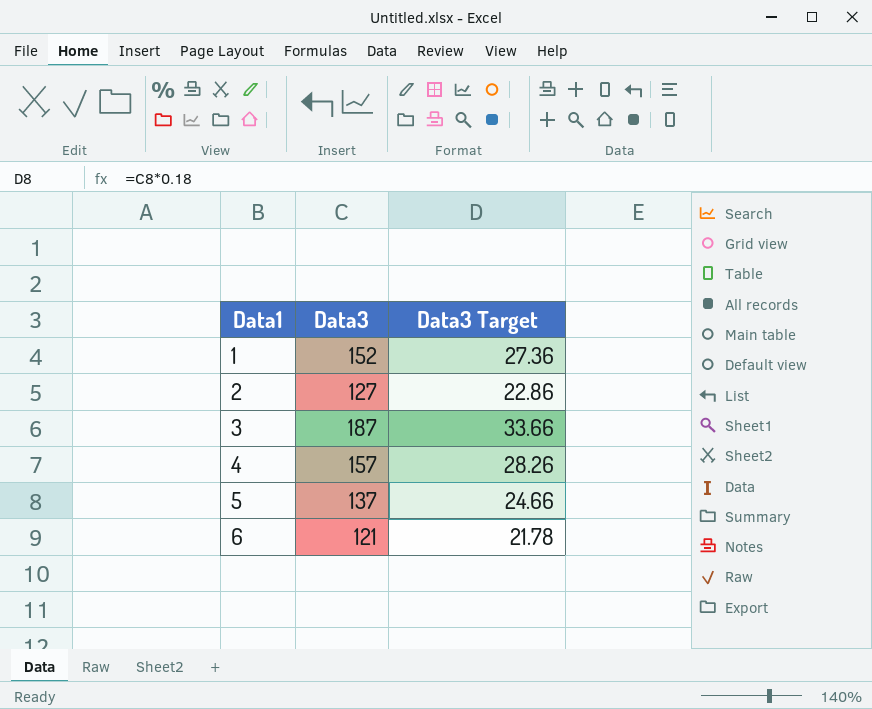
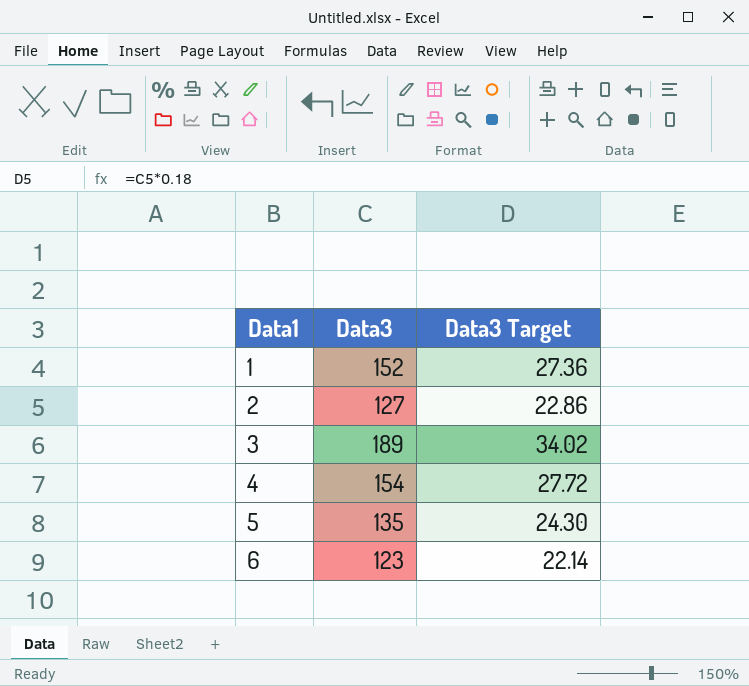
3 | Data3: 187 -> 189
3 | Data3 Target: 33.66 -> 34.02
4 | Data3: 157 -> 154
4 | Data3 Target: 28.26 -> 27.72
5 | Data3: 137 -> 135
5 | Data3 Target: 24.66 -> 24.30
6 | Data3: 121 -> 123
6 | Data3 Target: 21.78 -> 22.14

